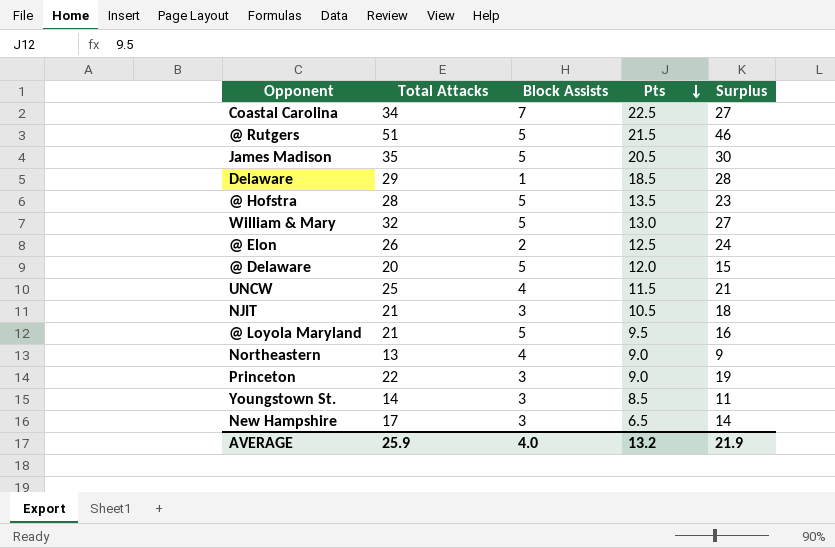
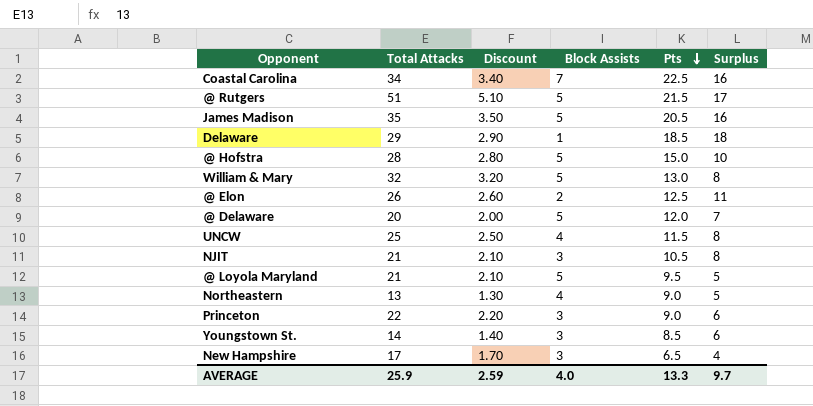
column Discount | formula: none -> [Total Attacks] * 0.1
column Surplus | formula: [Total Attacks] - [Block Assists] -> [Pts] - [Block Assists]
@ Hofstra | Pts: 13.5 -> 15.0
AVERAGE | Pts: 13.2 -> 13.3
AVERAGE | Surplus: 21.9 -> 9.7

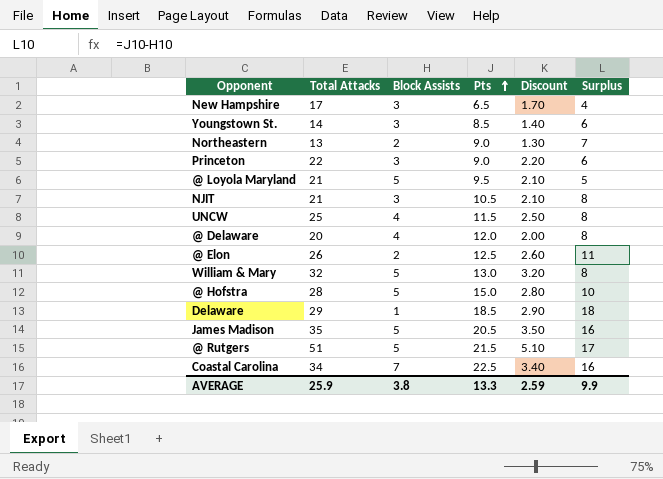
row order: Pts descending -> Pts ascending
column Discount | position: 3 -> 5
Northeastern | Block Assists: 4 -> 2
Northeastern | Surplus: 5 -> 7
@ Delaware | Block Assists: 5 -> 4
@ Delaware | Surplus: 7 -> 8
AVERAGE | Block Assists: 4.0 -> 3.8
AVERAGE | Surplus: 9.7 -> 9.9

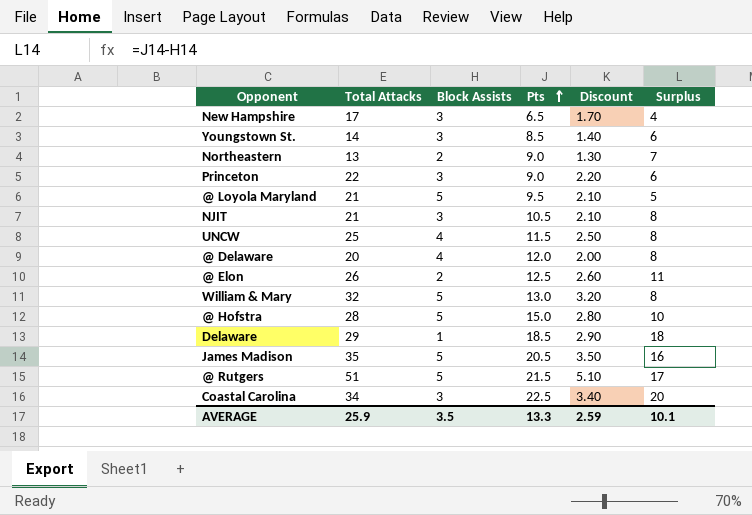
Coastal Carolina | Block Assists: 7 -> 3
Coastal Carolina | Surplus: 16 -> 20
AVERAGE | Block Assists: 3.8 -> 3.5
AVERAGE | Surplus: 9.9 -> 10.1

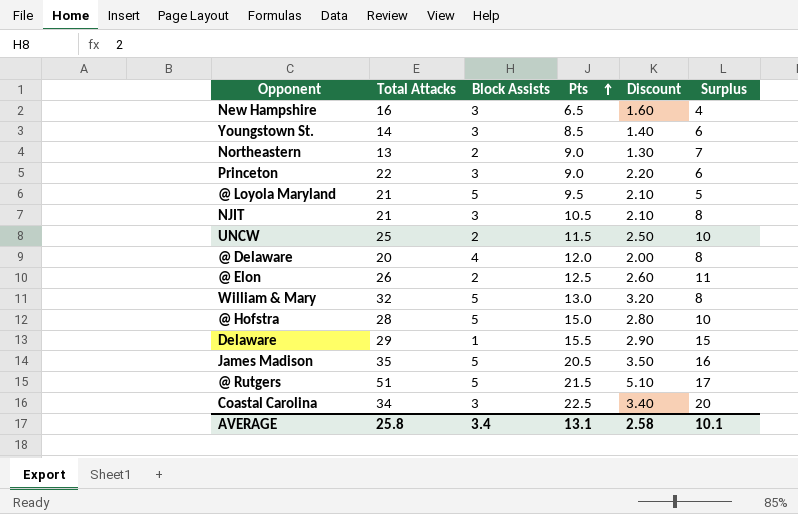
New Hampshire | Total Attacks: 17 -> 16
New Hampshire | Discount: 1.70 -> 1.60
UNCW | Block Assists: 4 -> 2
UNCW | Surplus: 8 -> 10
Delaware | Pts: 18.5 -> 15.5
Delaware | Surplus: 18 -> 15
AVERAGE | Total Attacks: 25.9 -> 25.8
AVERAGE | Block Assists: 3.5 -> 3.4
AVERAGE | Pts: 13.3 -> 13.1
AVERAGE | Discount: 2.59 -> 2.58

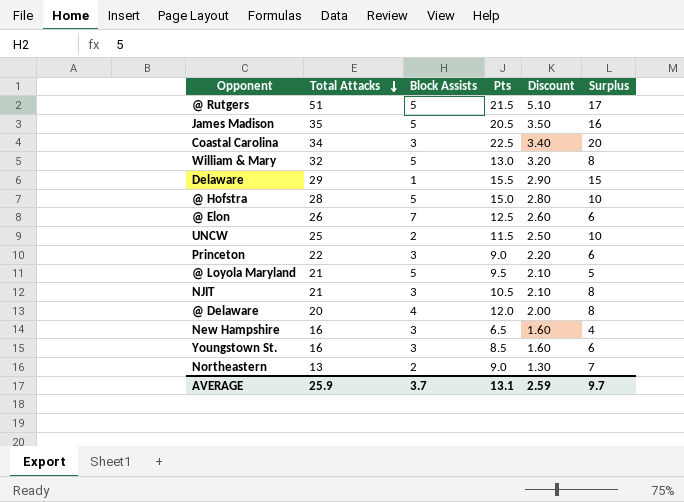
row order: Pts ascending -> Total Attacks descending
@ Elon | Block Assists: 2 -> 7
@ Elon | Surplus: 11 -> 6
Youngstown St. | Total Attacks: 14 -> 16
Youngstown St. | Discount: 1.40 -> 1.60
AVERAGE | Total Attacks: 25.8 -> 25.9
AVERAGE | Block Assists: 3.4 -> 3.7
AVERAGE | Discount: 2.58 -> 2.59
AVERAGE | Surplus: 10.1 -> 9.7

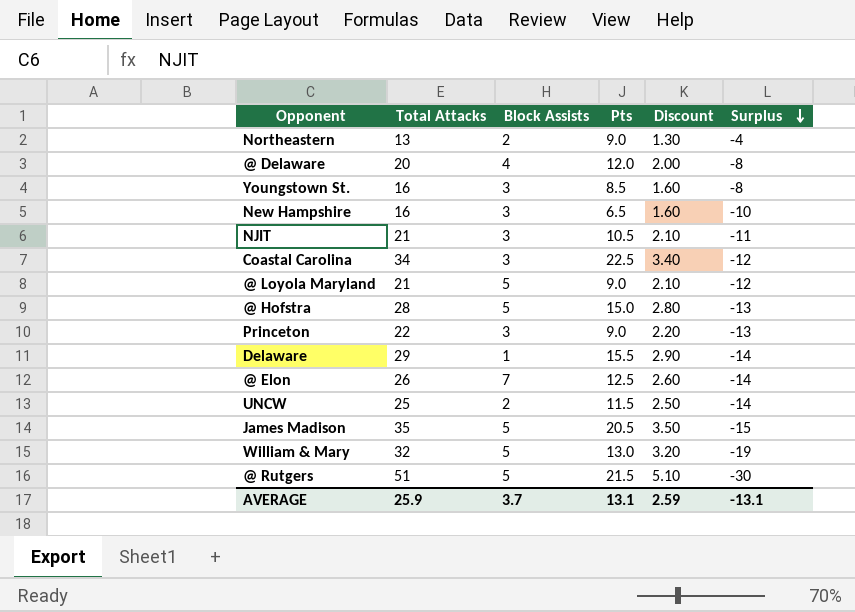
row order: Total Attacks descending -> Surplus descending
column Surplus | formula: [Pts] - [Block Assists] -> [Pts] - [Total Attacks]
@ Loyola Maryland | Pts: 9.5 -> 9.0
AVERAGE | Surplus: 9.7 -> -13.1

